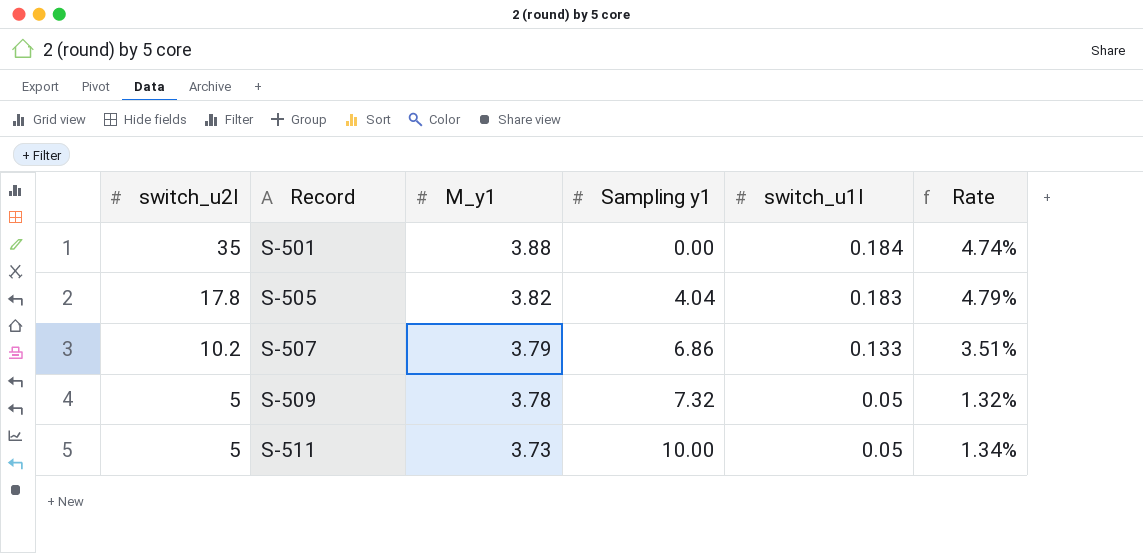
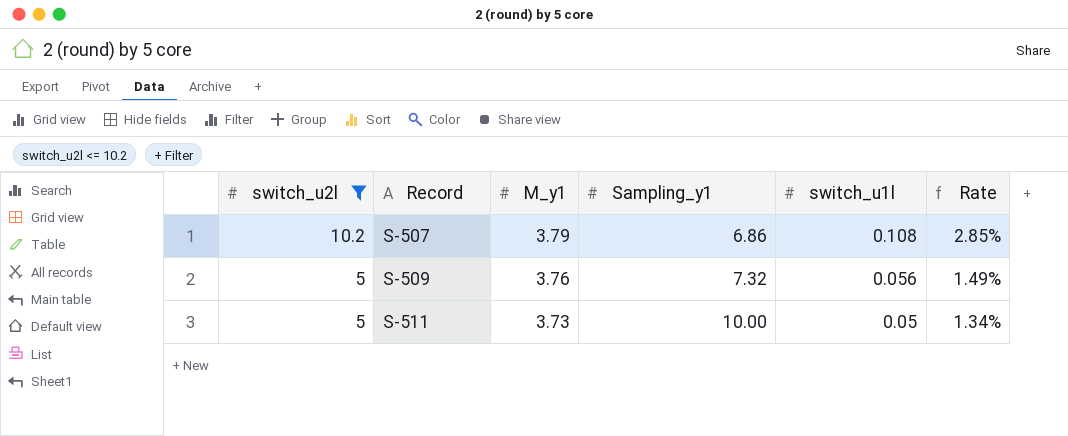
filter: none -> switch_u2l <= 10.2
column name: Sampling y1 -> Sampling_y1
S-507 | switch_u1l: 0.133 -> 0.108
S-507 | Rate: 3.51% -> 2.85%
S-509 | M_y1: 3.78 -> 3.76
S-509 | switch_u1l: 0.05 -> 0.056
S-509 | Rate: 1.32% -> 1.49%

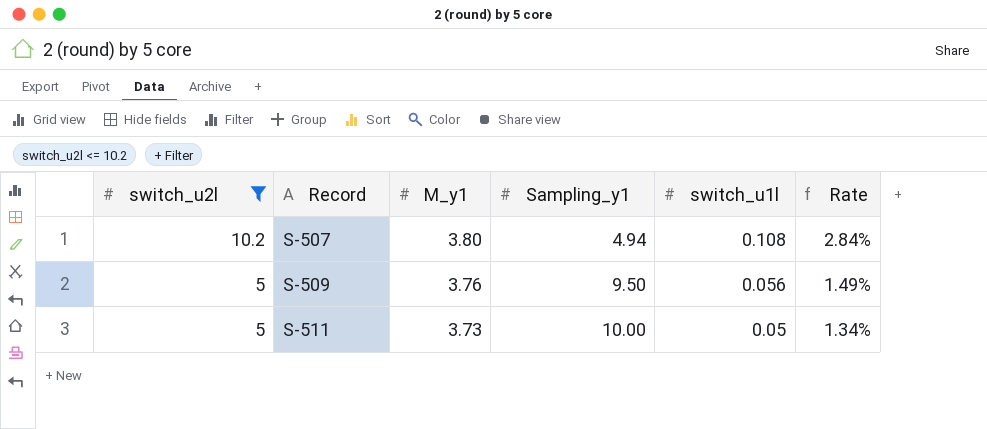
S-507 | M_y1: 3.79 -> 3.80
S-507 | Sampling_y1: 6.86 -> 4.94
S-507 | Rate: 2.85% -> 2.84%
S-509 | Sampling_y1: 7.32 -> 9.50

